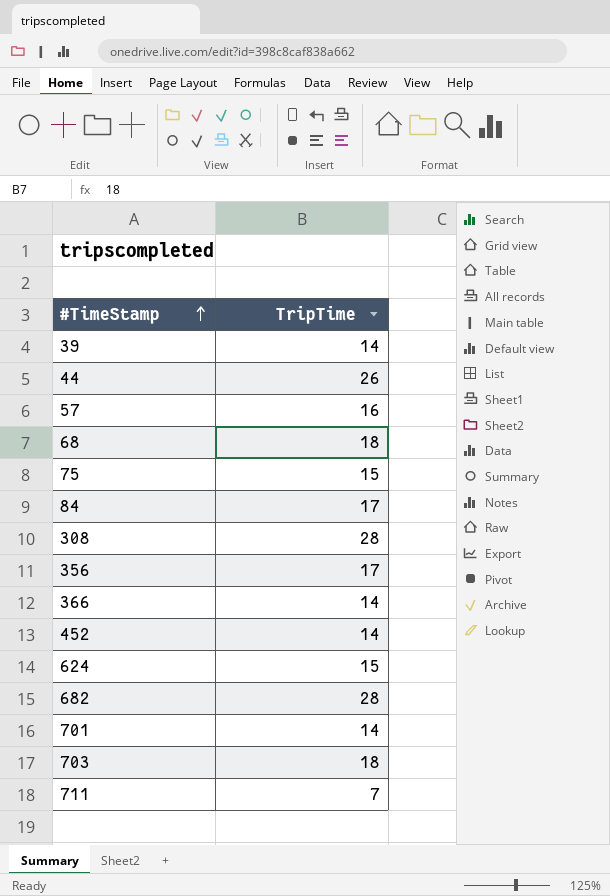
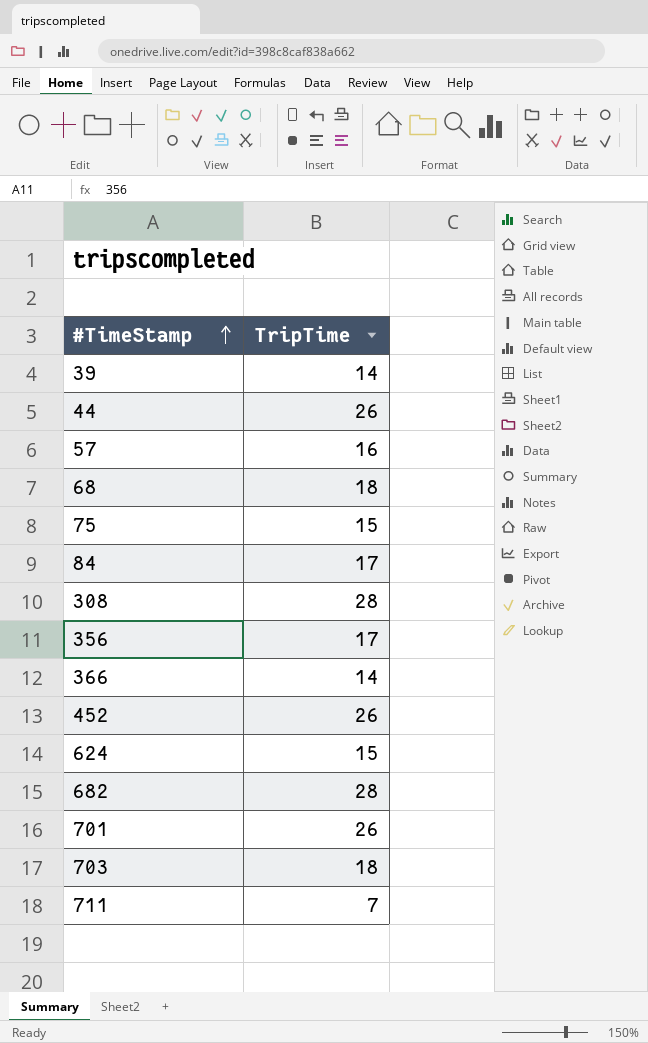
452 | TripTime: 14 -> 26
701 | TripTime: 14 -> 26

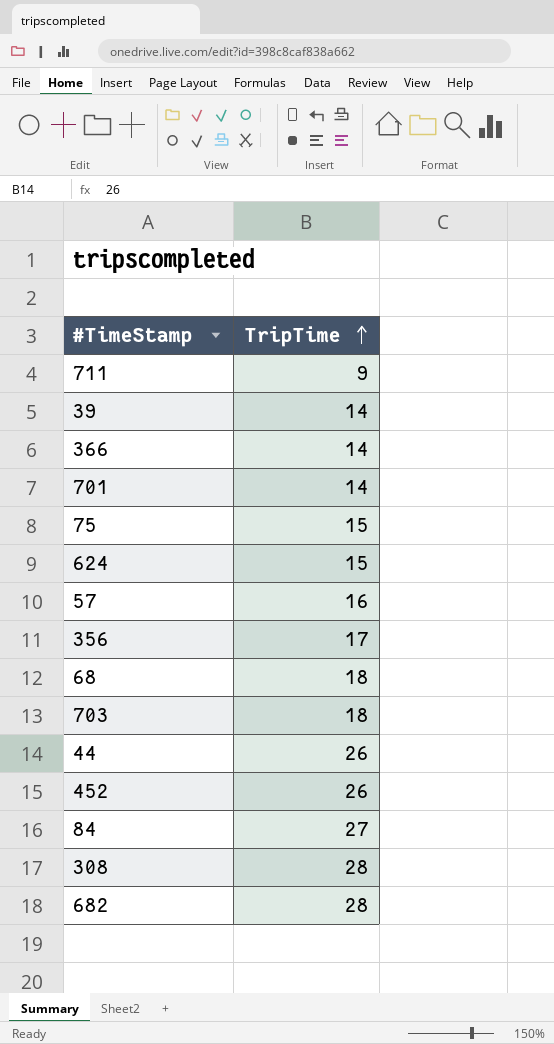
row order: #TimeStamp ascending -> TripTime ascending
711 | TripTime: 7 -> 9
701 | TripTime: 26 -> 14
84 | TripTime: 17 -> 27

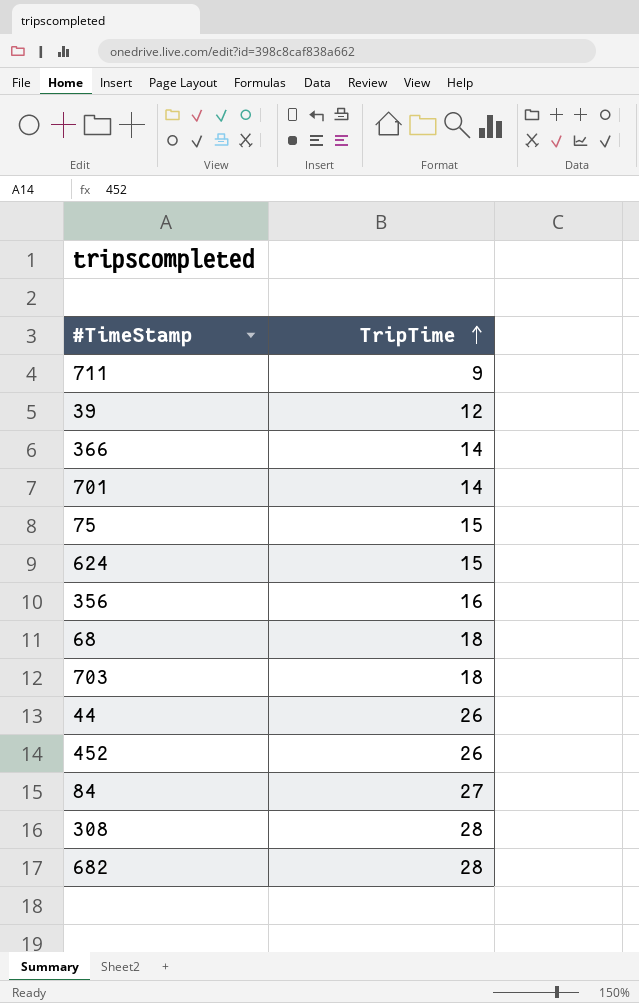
row 57: 16 -> none
39 | TripTime: 14 -> 12
356 | TripTime: 17 -> 16

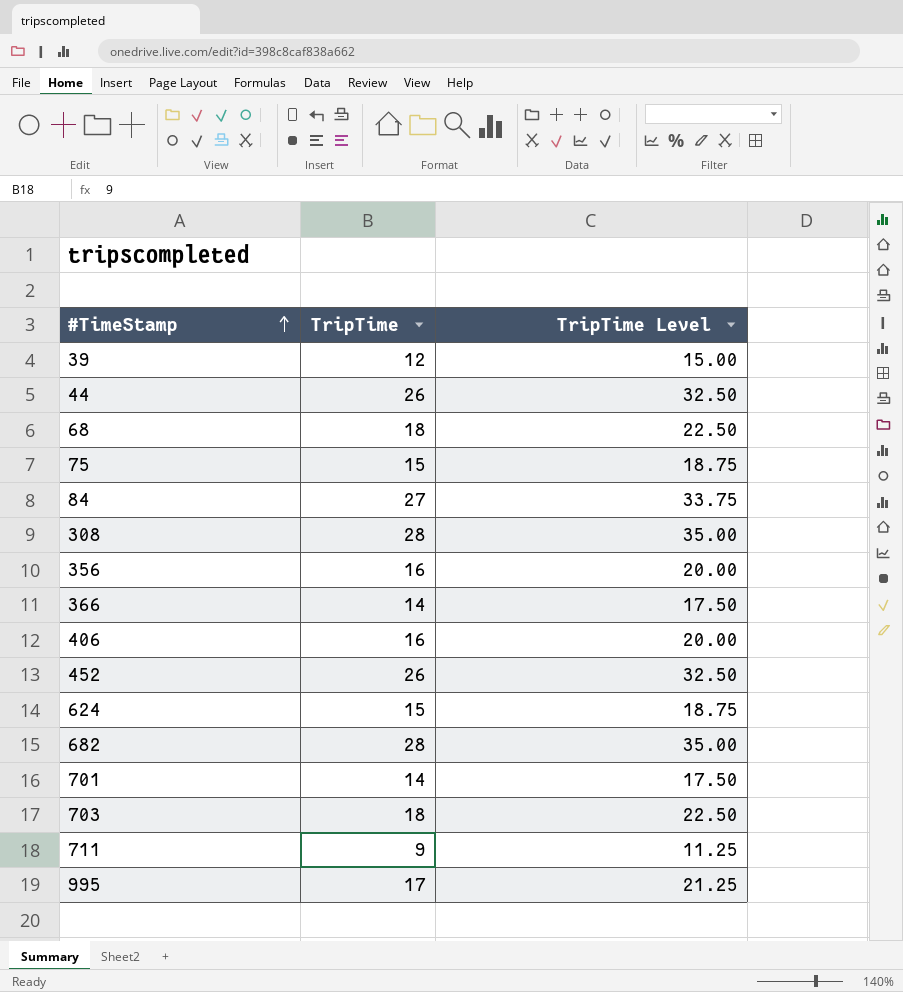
row order: TripTime ascending -> #TimeStamp ascending
column TripTime Level | formula: none -> [TripTime] * 1.25
row 406: none -> 16 | 20.00
row 995: none -> 17 | 21.25

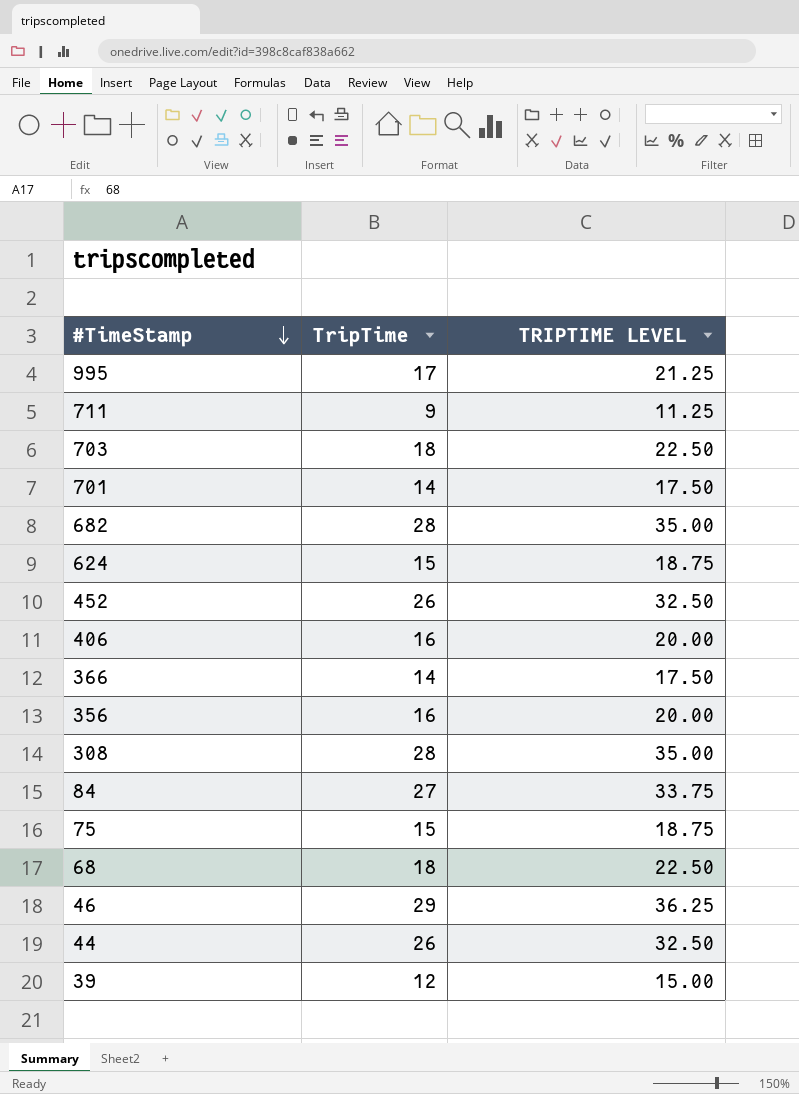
row order: #TimeStamp ascending -> #TimeStamp descending
column name: TripTime Level -> TRIPTIME LEVEL
row 46: none -> 29 | 36.25

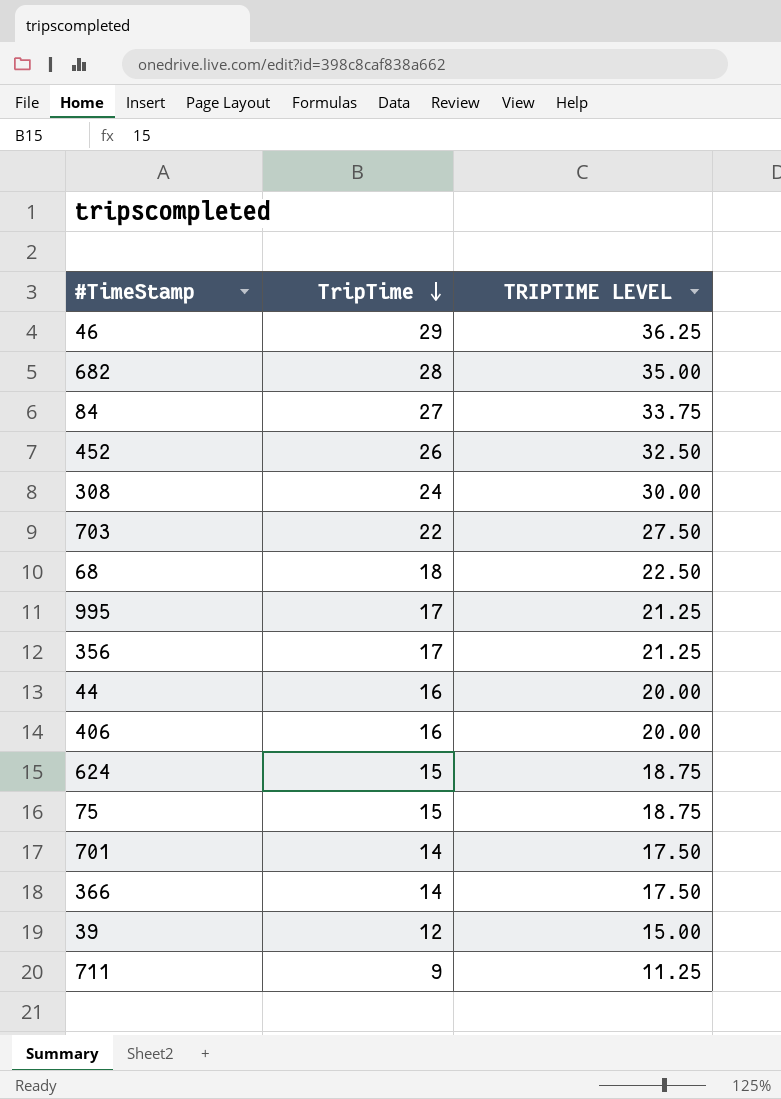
row order: #TimeStamp descending -> TripTime descending
308 | TripTime: 28 -> 24
308 | TRIPTIME LEVEL: 35.00 -> 30.00
703 | TripTime: 18 -> 22
703 | TRIPTIME LEVEL: 22.50 -> 27.50
356 | TripTime: 16 -> 17
356 | TRIPTIME LEVEL: 20.00 -> 21.25
44 | TripTime: 26 -> 16
44 | TRIPTIME LEVEL: 32.50 -> 20.00

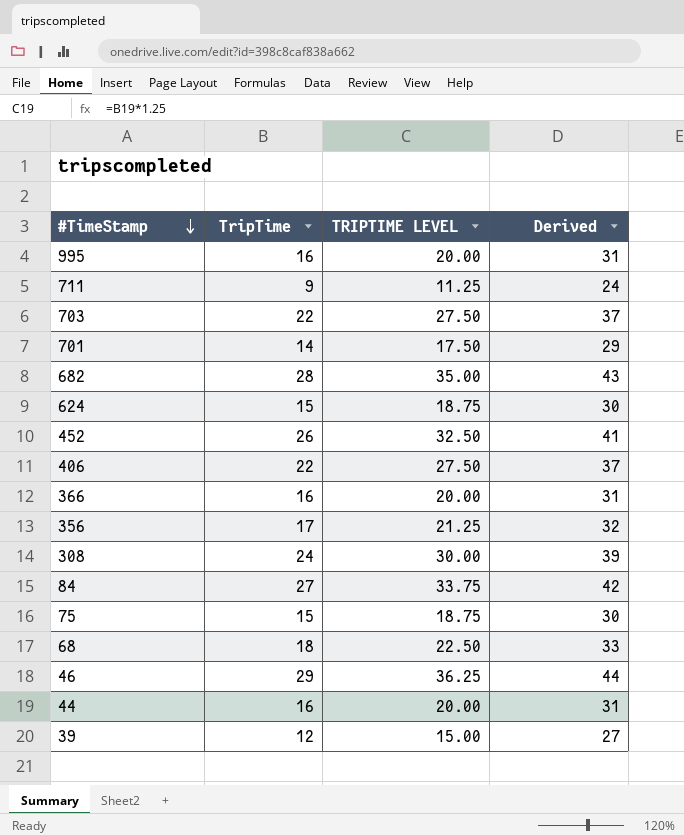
row order: TripTime descending -> #TimeStamp descending
column Derived | formula: none -> [TripTime] + 15
995 | TripTime: 17 -> 16
995 | TRIPTIME LEVEL: 21.25 -> 20.00
406 | TripTime: 16 -> 22
406 | TRIPTIME LEVEL: 20.00 -> 27.50
366 | TripTime: 14 -> 16
366 | TRIPTIME LEVEL: 17.50 -> 20.00

